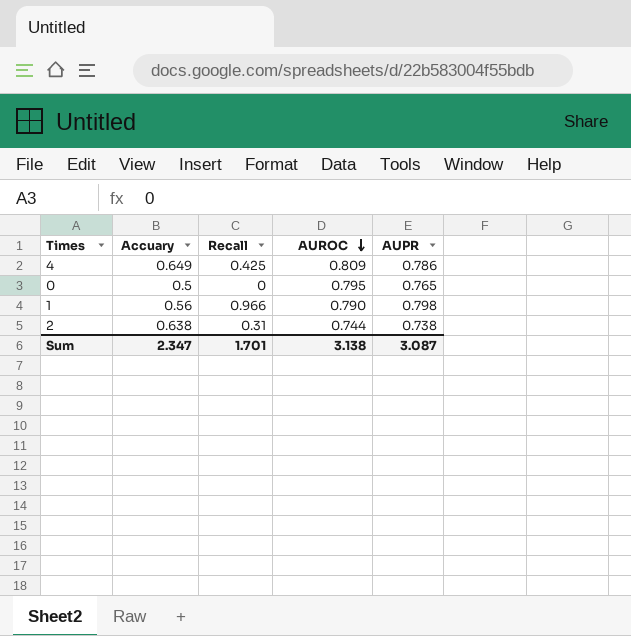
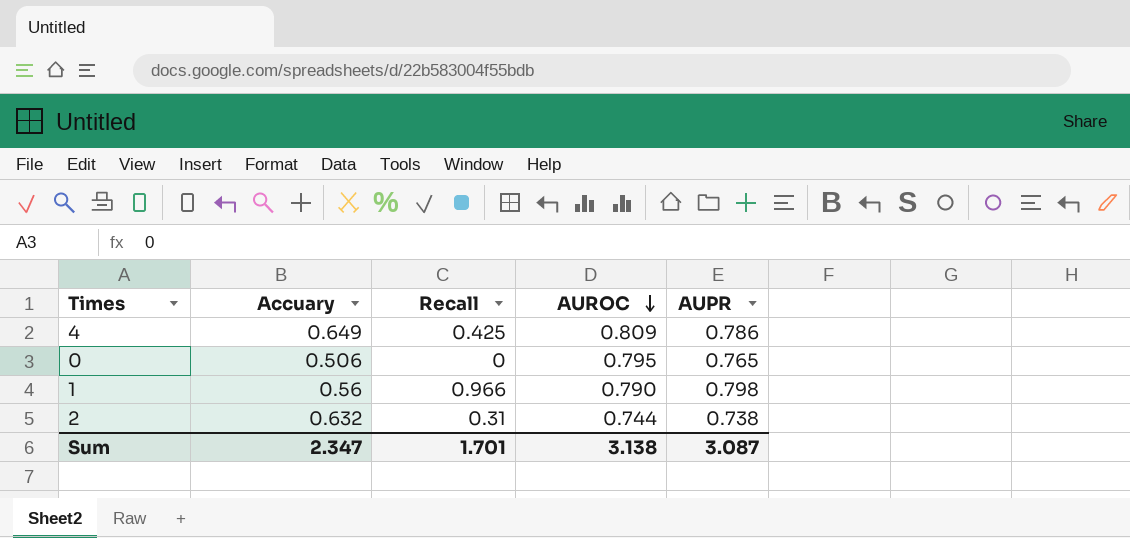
0 | Accuary: 0.5 -> 0.506
2 | Accuary: 0.638 -> 0.632

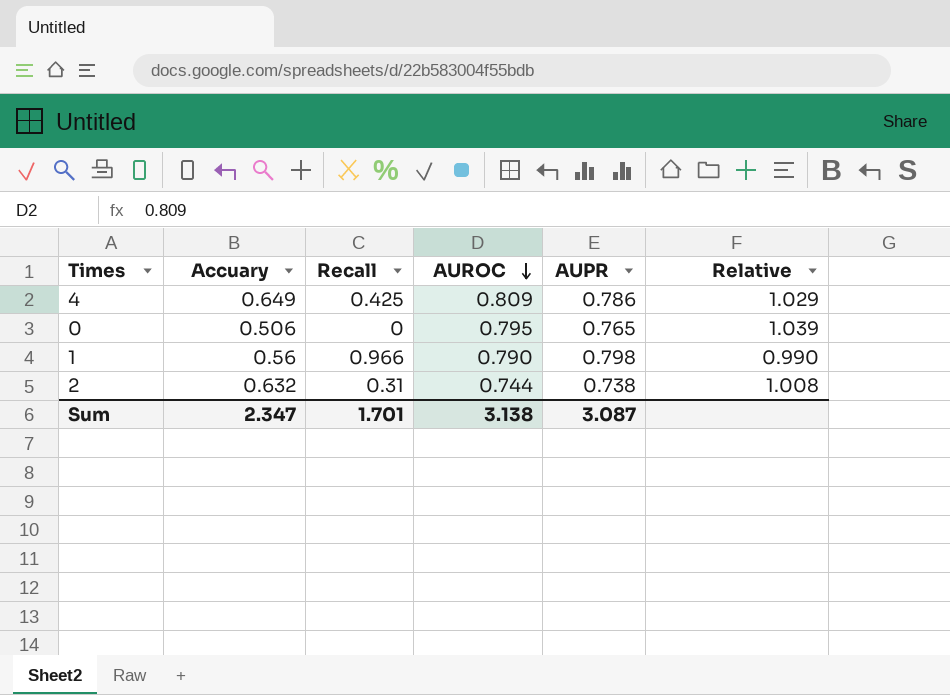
column Relative | formula: none -> [AUROC] / [AUPR]

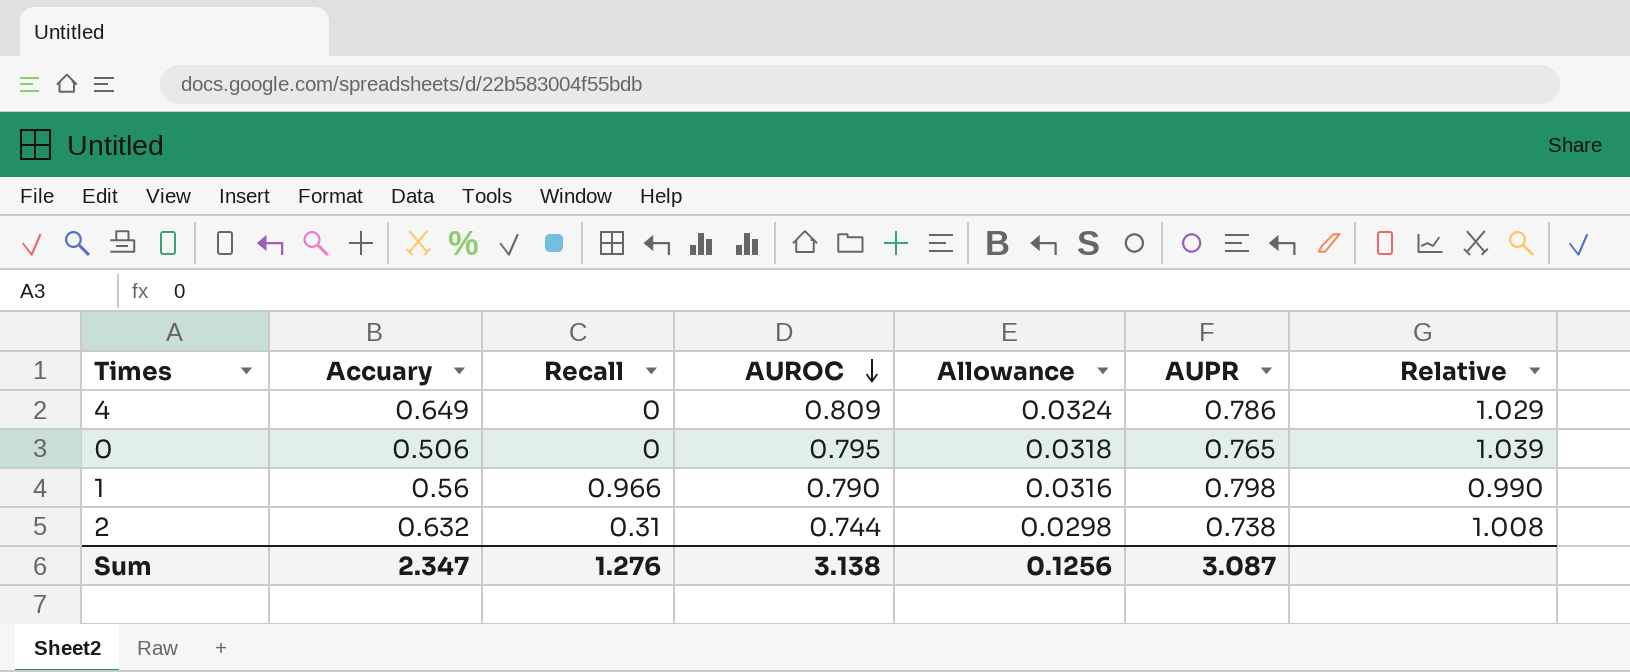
column Allowance | formula: none -> [AUROC] * 0.04
4 | Recall: 0.425 -> 0
Sum | Recall: 1.701 -> 1.276

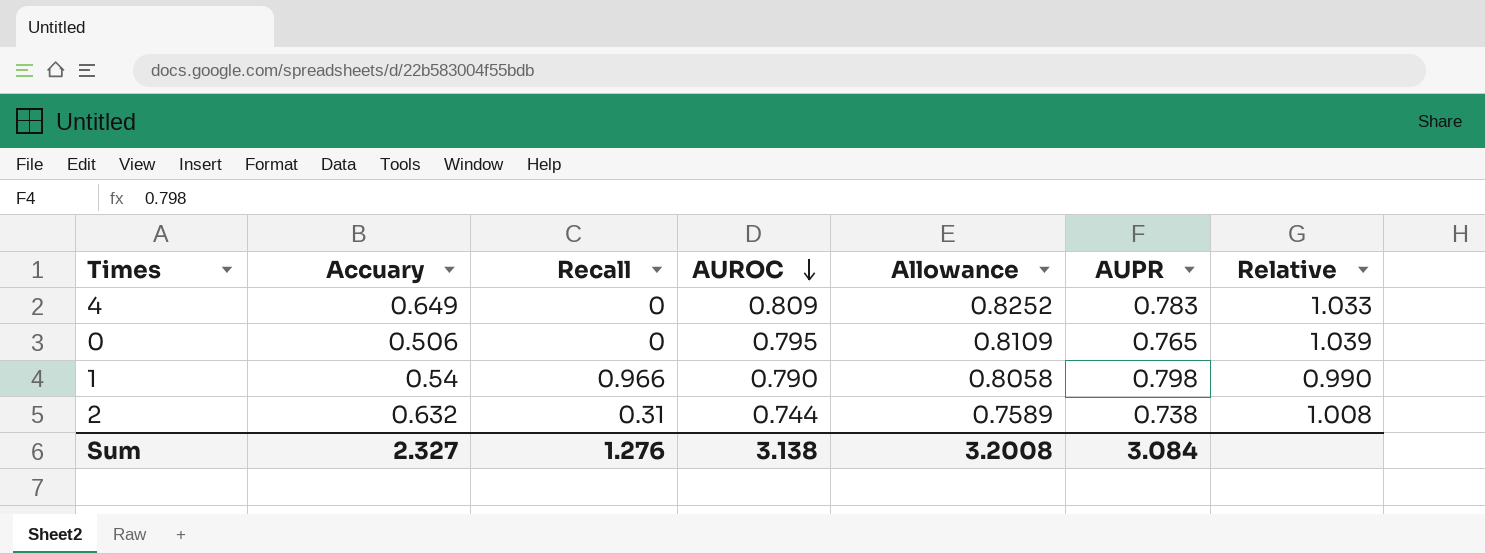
column Allowance | formula: [AUROC] * 0.04 -> [AUROC] * 1.02
4 | AUPR: 0.786 -> 0.783
4 | Relative: 1.029 -> 1.033
1 | Accuary: 0.56 -> 0.54
Sum | Accuary: 2.347 -> 2.327
Sum | Allowance: 0.1256 -> 3.2008
Sum | AUPR: 3.087 -> 3.084

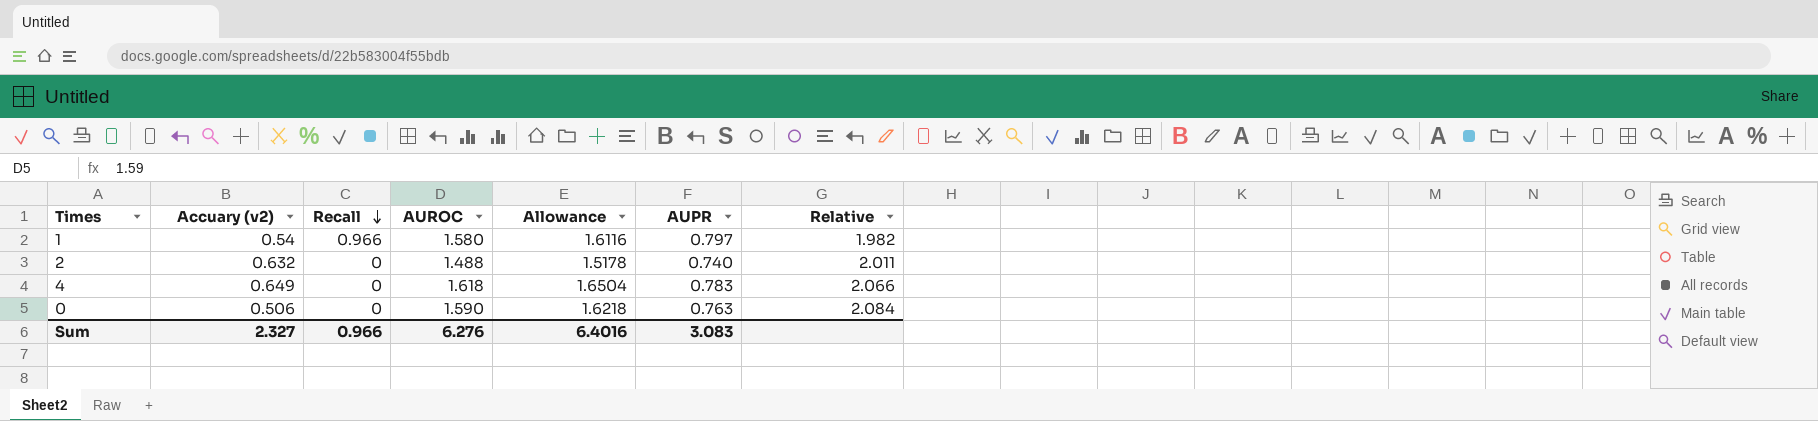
row order: AUROC descending -> Recall descending
column name: Accuary -> Accuary (v2)
1 | AUROC: 0.790 -> 1.580
1 | Allowance: 0.8058 -> 1.6116
1 | AUPR: 0.798 -> 0.797
1 | Relative: 0.990 -> 1.982
2 | Recall: 0.31 -> 0
2 | AUROC: 0.744 -> 1.488
2 | Allowance: 0.7589 -> 1.5178
2 | AUPR: 0.738 -> 0.740
2 | Relative: 1.008 -> 2.011
4 | AUROC: 0.809 -> 1.618
4 | Allowance: 0.8252 -> 1.6504
4 | Relative: 1.033 -> 2.066
0 | AUROC: 0.795 -> 1.590
0 | Allowance: 0.8109 -> 1.6218
0 | AUPR: 0.765 -> 0.763
0 | Relative: 1.039 -> 2.084
Sum | Recall: 1.276 -> 0.966
Sum | AUROC: 3.138 -> 6.276
Sum | Allowance: 3.2008 -> 6.4016
Sum | AUPR: 3.084 -> 3.083

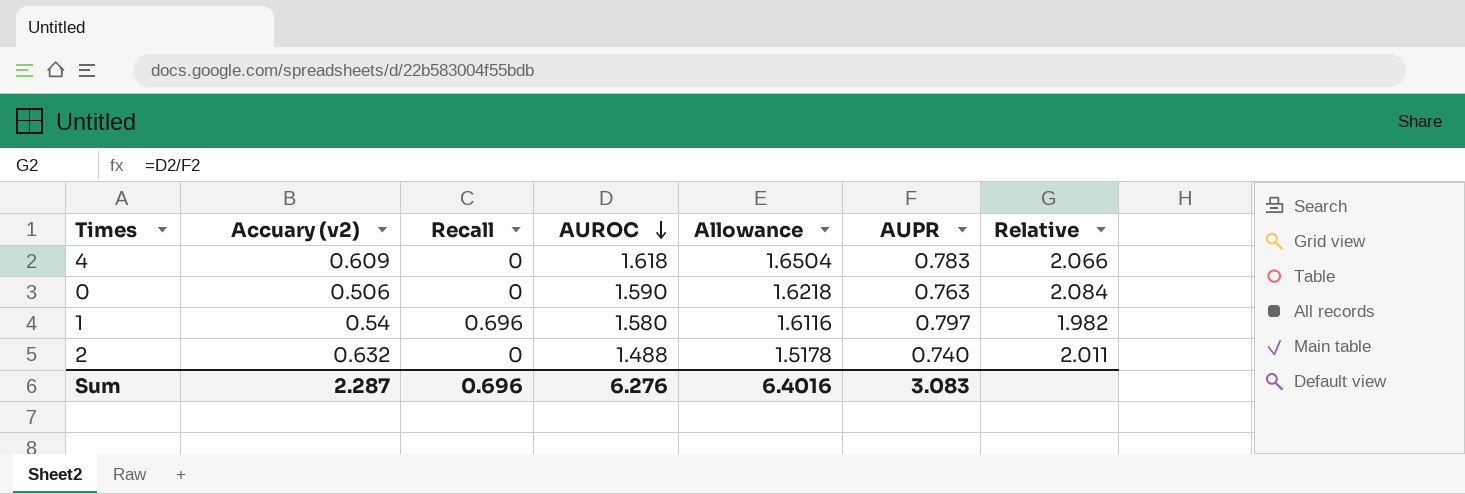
row order: Recall descending -> AUROC descending
4 | Accuary (v2): 0.649 -> 0.609
1 | Recall: 0.966 -> 0.696
Sum | Accuary (v2): 2.327 -> 2.287
Sum | Recall: 0.966 -> 0.696

